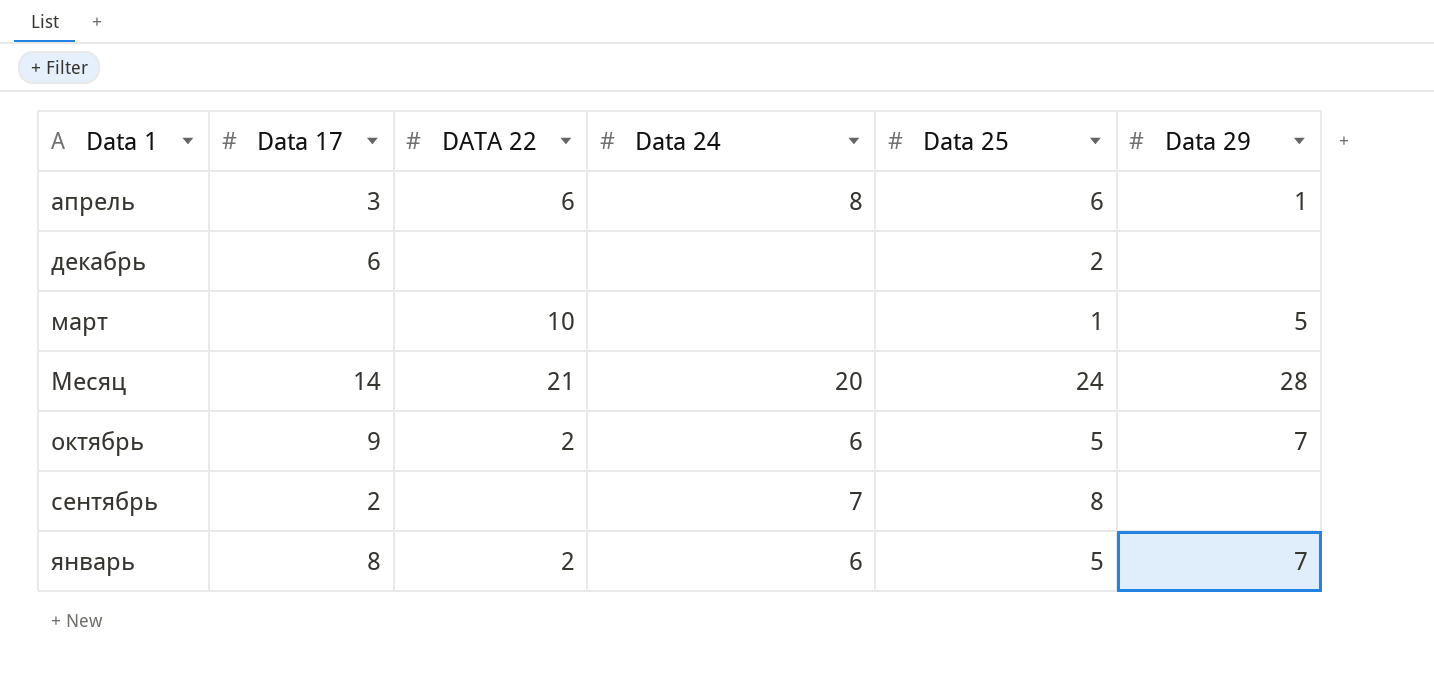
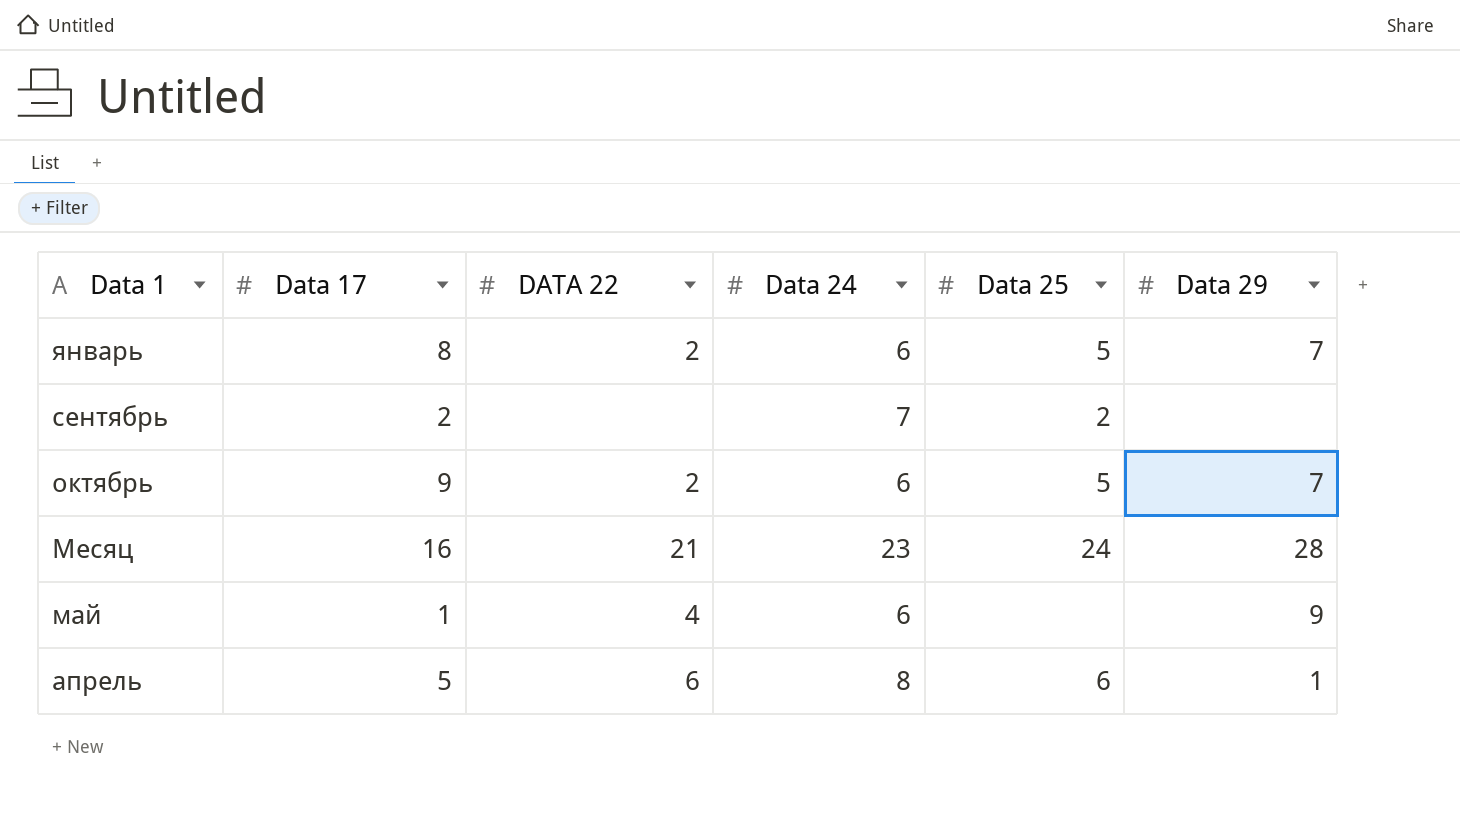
row order: Data 1 ascending -> Data 1 descending
row декабрь: 6 | none | none | 2 | none -> none
row март: none | 10 | none | 1 | 5 -> none
сентябрь | Data 25: 8 -> 2
Месяц | Data 17: 14 -> 16
Месяц | Data 24: 20 -> 23
row май: none -> 1 | 4 | 6 | none | 9
апрель | Data 17: 3 -> 5

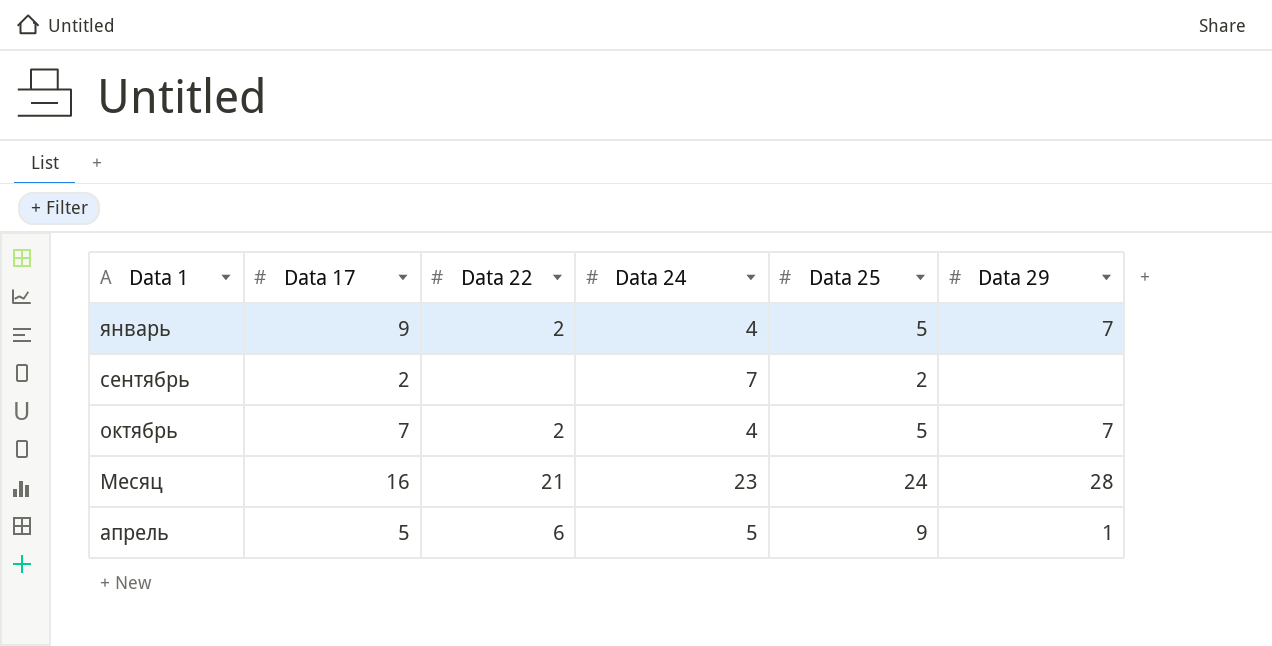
column name: DATA 22 -> Data 22
row май: 1 | 4 | 6 | none | 9 -> none
январь | Data 17: 8 -> 9
январь | Data 24: 6 -> 4
октябрь | Data 17: 9 -> 7
октябрь | Data 24: 6 -> 4
апрель | Data 24: 8 -> 5
апрель | Data 25: 6 -> 9

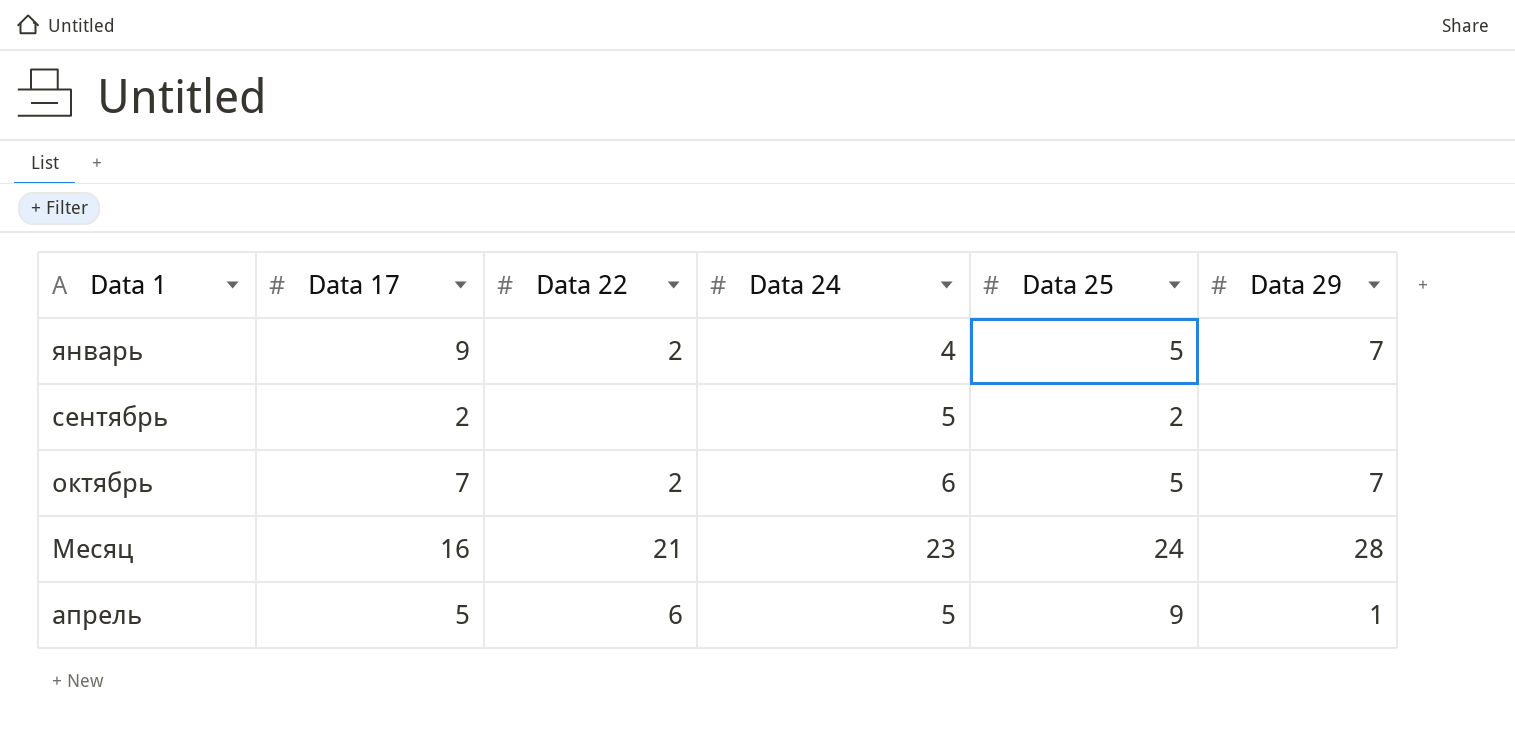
сентябрь | Data 24: 7 -> 5
октябрь | Data 24: 4 -> 6

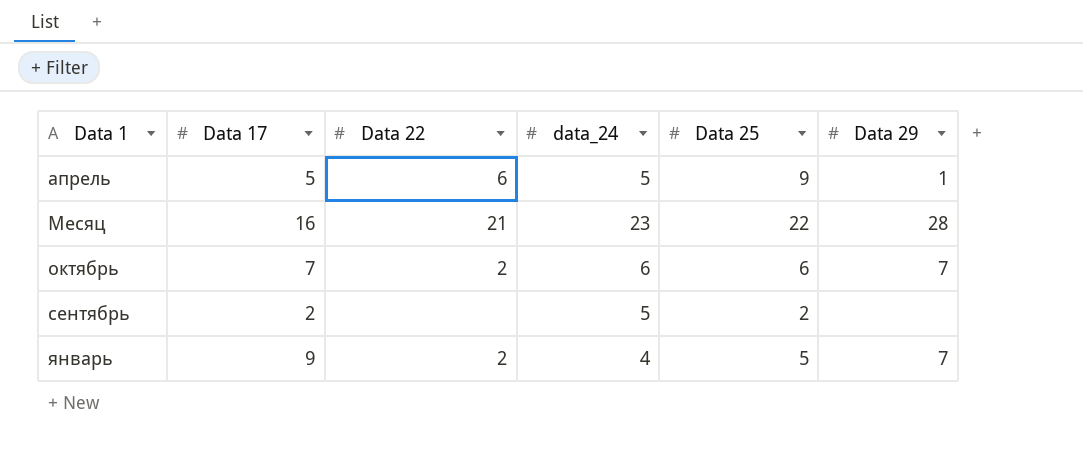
row order: Data 1 descending -> Data 1 ascending
column name: Data 24 -> data_24
Месяц | Data 25: 24 -> 22
октябрь | Data 25: 5 -> 6

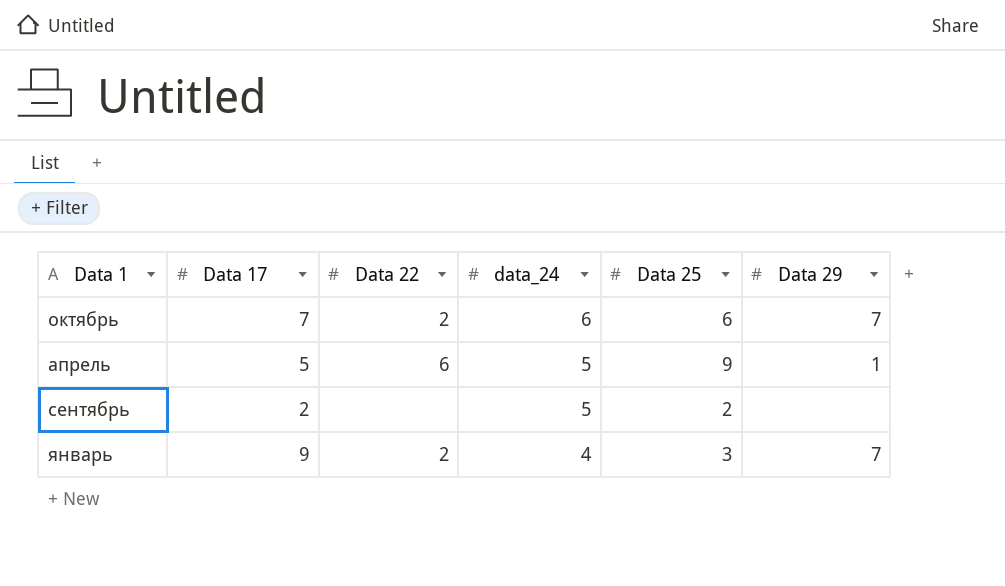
row order: Data 1 ascending -> data_24 descending
row Месяц: 16 | 21 | 23 | 22 | 28 -> none
январь | Data 25: 5 -> 3

